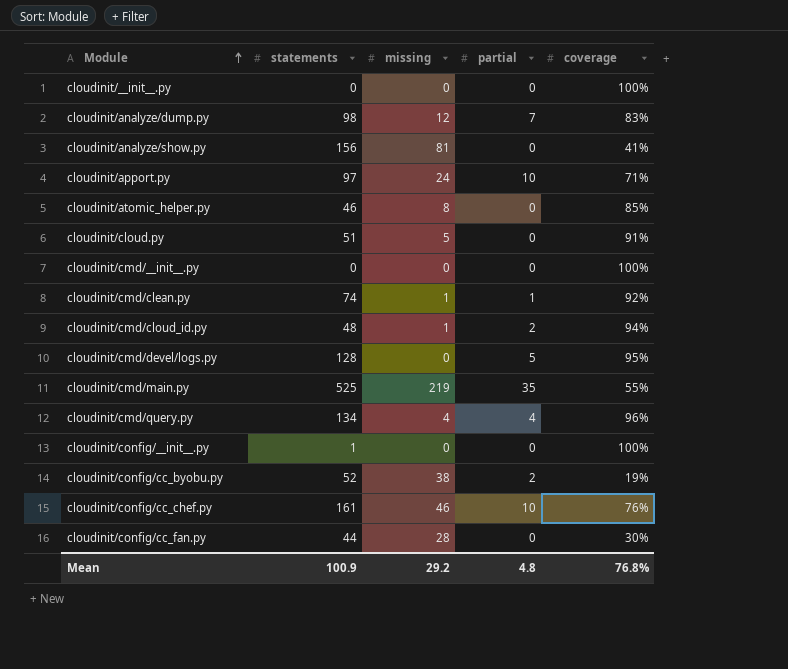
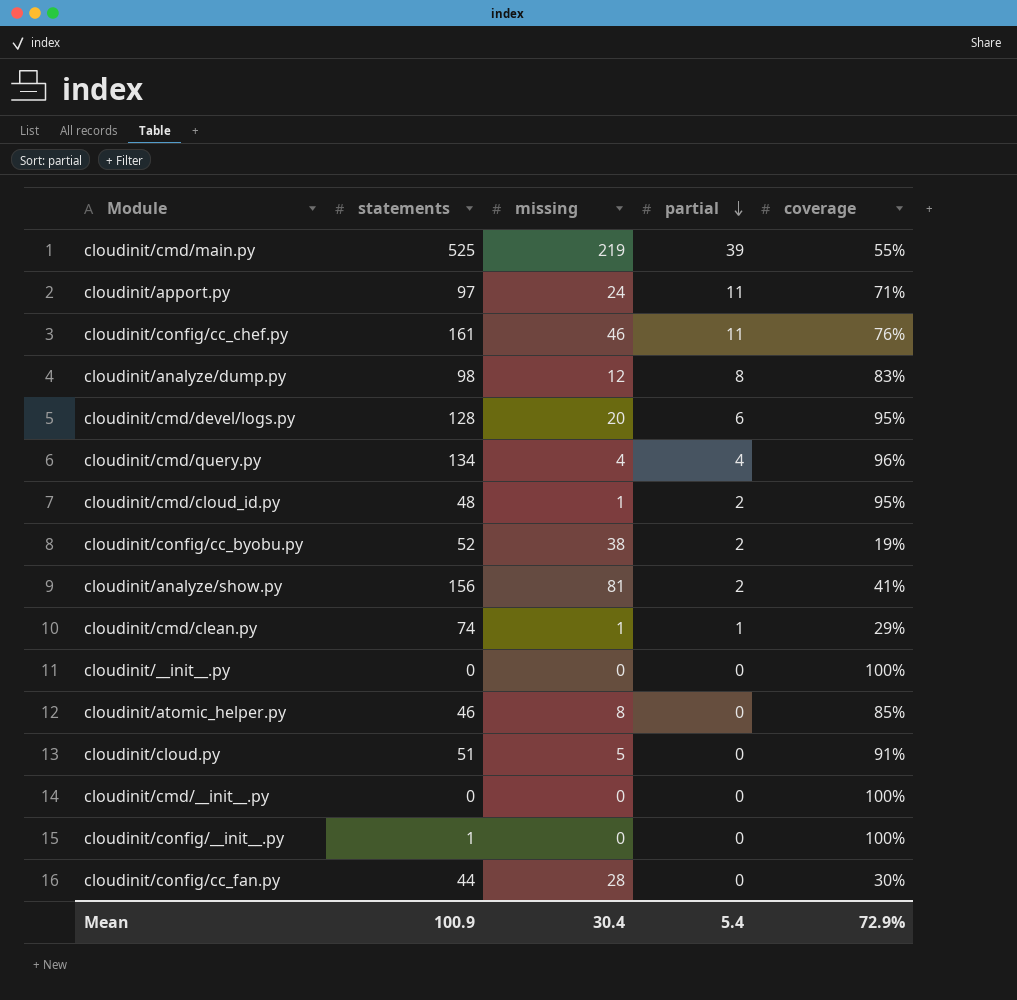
row order: Module ascending -> partial descending
cloudinit/cmd/main.py | partial: 35 -> 39
cloudinit/apport.py | partial: 10 -> 11
cloudinit/config/cc_chef.py | partial: 10 -> 11
cloudinit/analyze/dump.py | partial: 7 -> 8
cloudinit/cmd/devel/logs.py | missing: 0 -> 20
cloudinit/cmd/devel/logs.py | partial: 5 -> 6
cloudinit/cmd/cloud_id.py | coverage: 94% -> 95%
cloudinit/analyze/show.py | partial: 0 -> 2
cloudinit/cmd/clean.py | coverage: 92% -> 29%
Mean | missing: 29.2 -> 30.4
Mean | partial: 4.8 -> 5.4
Mean | coverage: 76.8% -> 72.9%

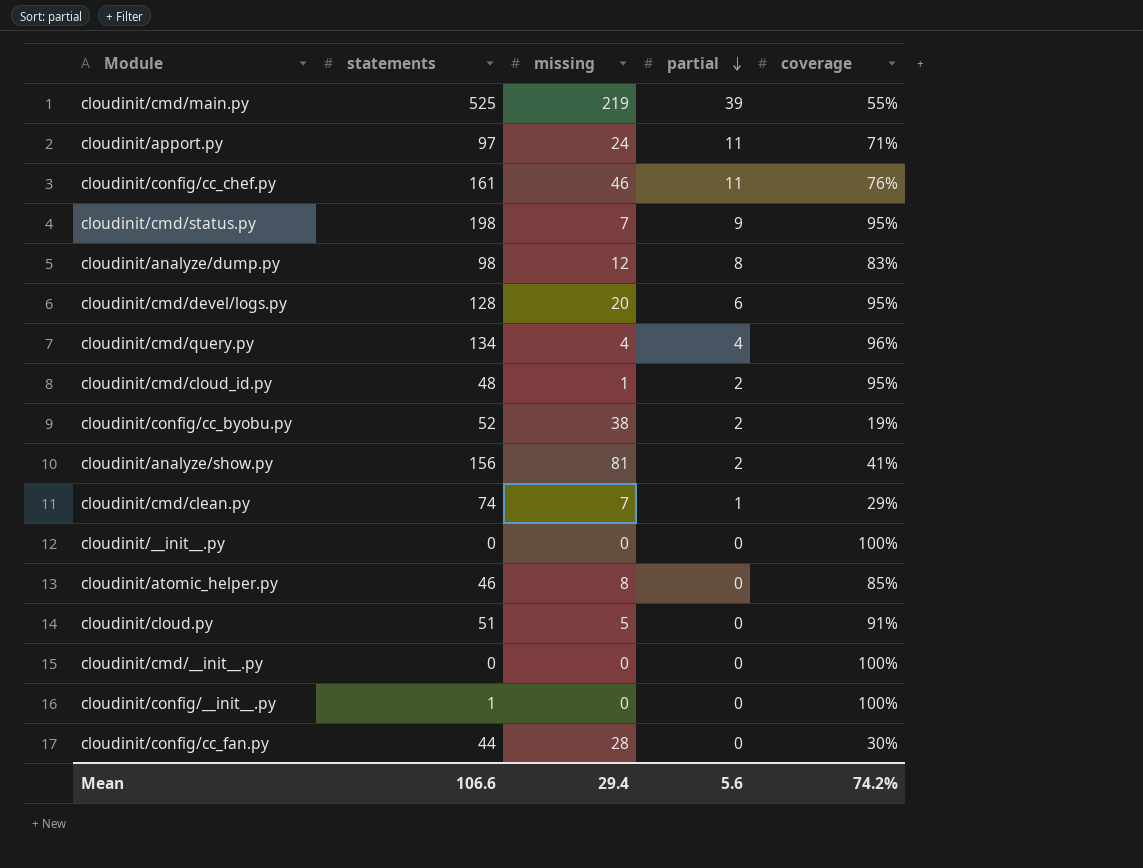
row cloudinit/cmd/status.py: none -> 198 | 7 | 9 | 95%
cloudinit/cmd/clean.py | missing: 1 -> 7
Mean | statements: 100.9 -> 106.6
Mean | missing: 30.4 -> 29.4
Mean | partial: 5.4 -> 5.6
Mean | coverage: 72.9% -> 74.2%

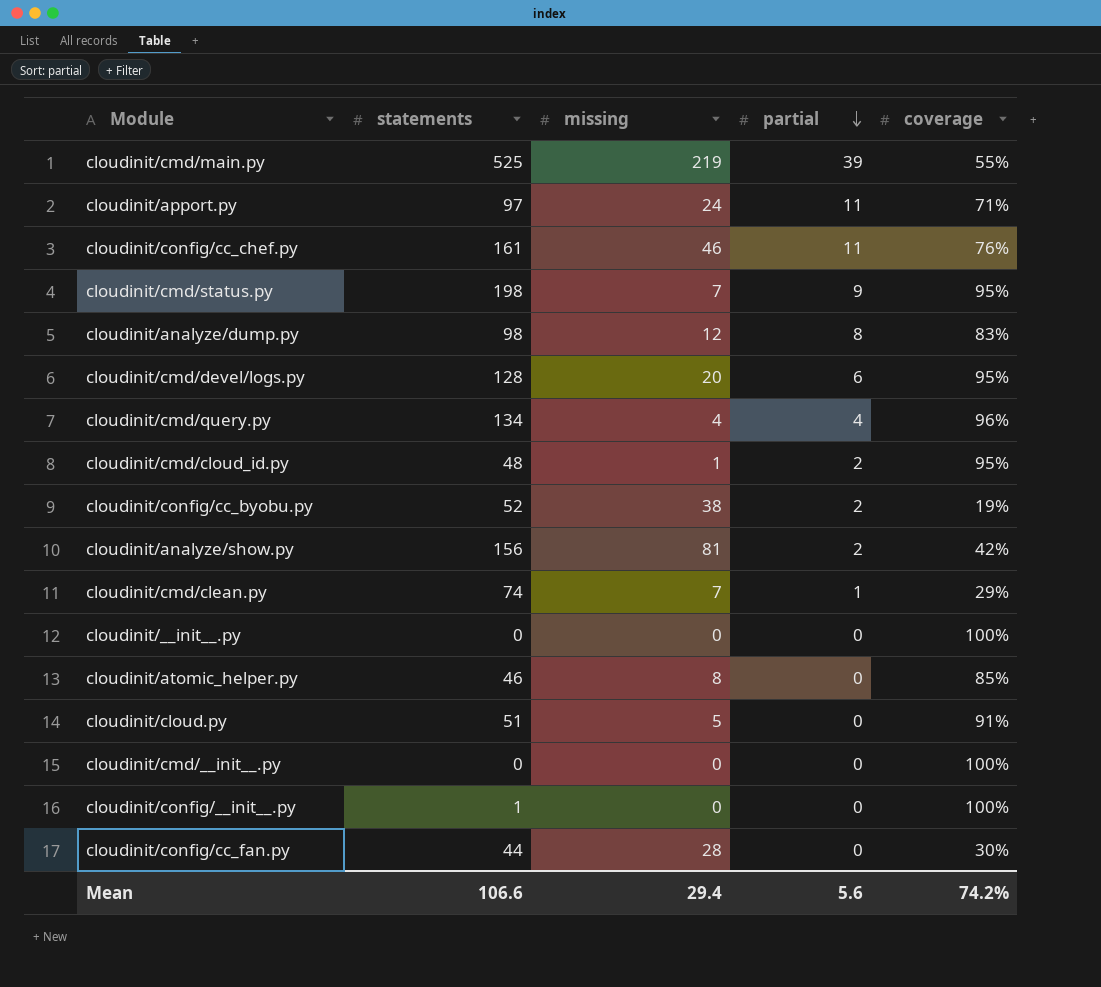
cloudinit/analyze/show.py | coverage: 41% -> 42%

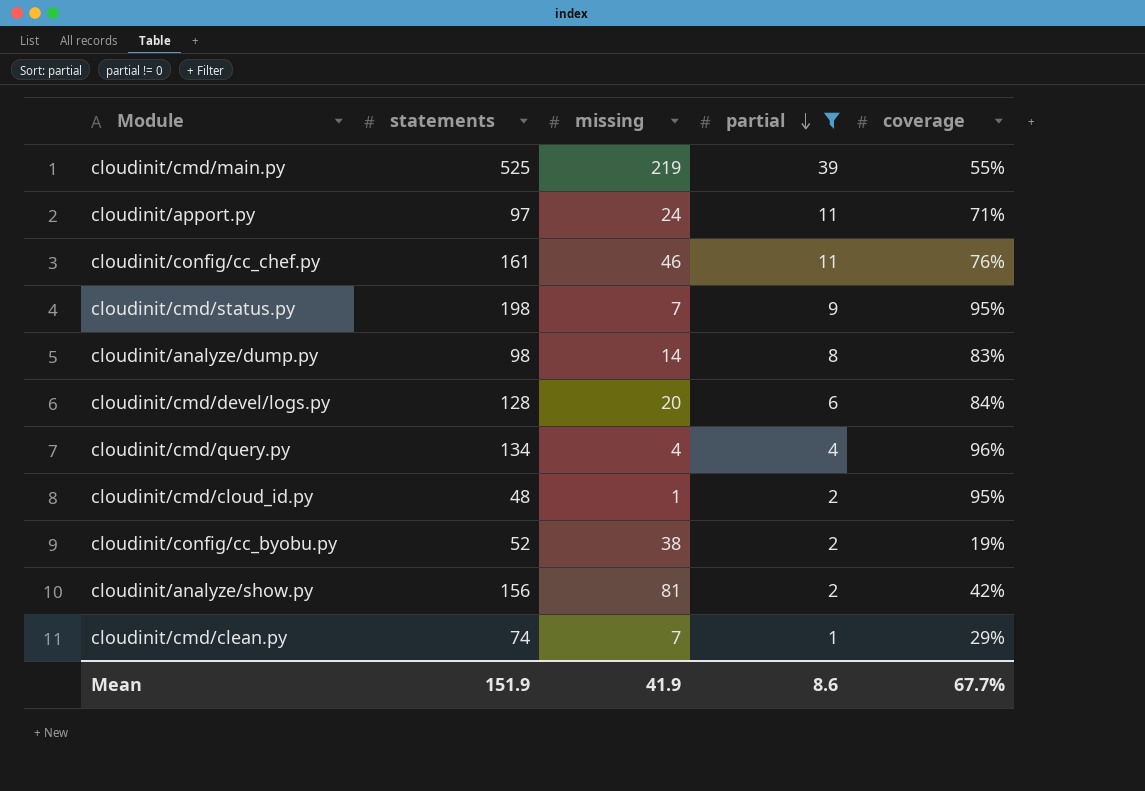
filter: none -> partial != 0
cloudinit/analyze/dump.py | missing: 12 -> 14
cloudinit/cmd/devel/logs.py | coverage: 95% -> 84%
Mean | statements: 106.6 -> 151.9
Mean | missing: 29.4 -> 41.9
Mean | partial: 5.6 -> 8.6
Mean | coverage: 74.2% -> 67.7%

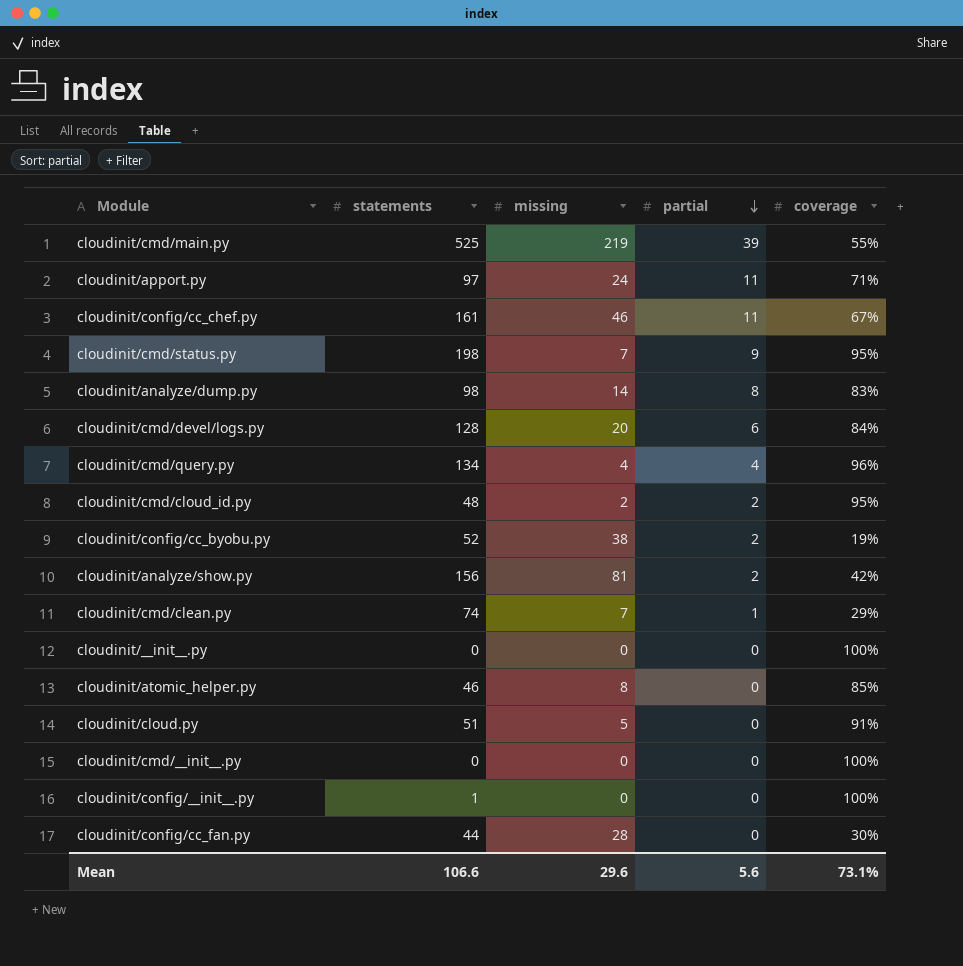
filter: partial != 0 -> none
cloudinit/config/cc_chef.py | coverage: 76% -> 67%
cloudinit/cmd/cloud_id.py | missing: 1 -> 2
Mean | statements: 151.9 -> 106.6
Mean | missing: 41.9 -> 29.6
Mean | partial: 8.6 -> 5.6
Mean | coverage: 67.7% -> 73.1%

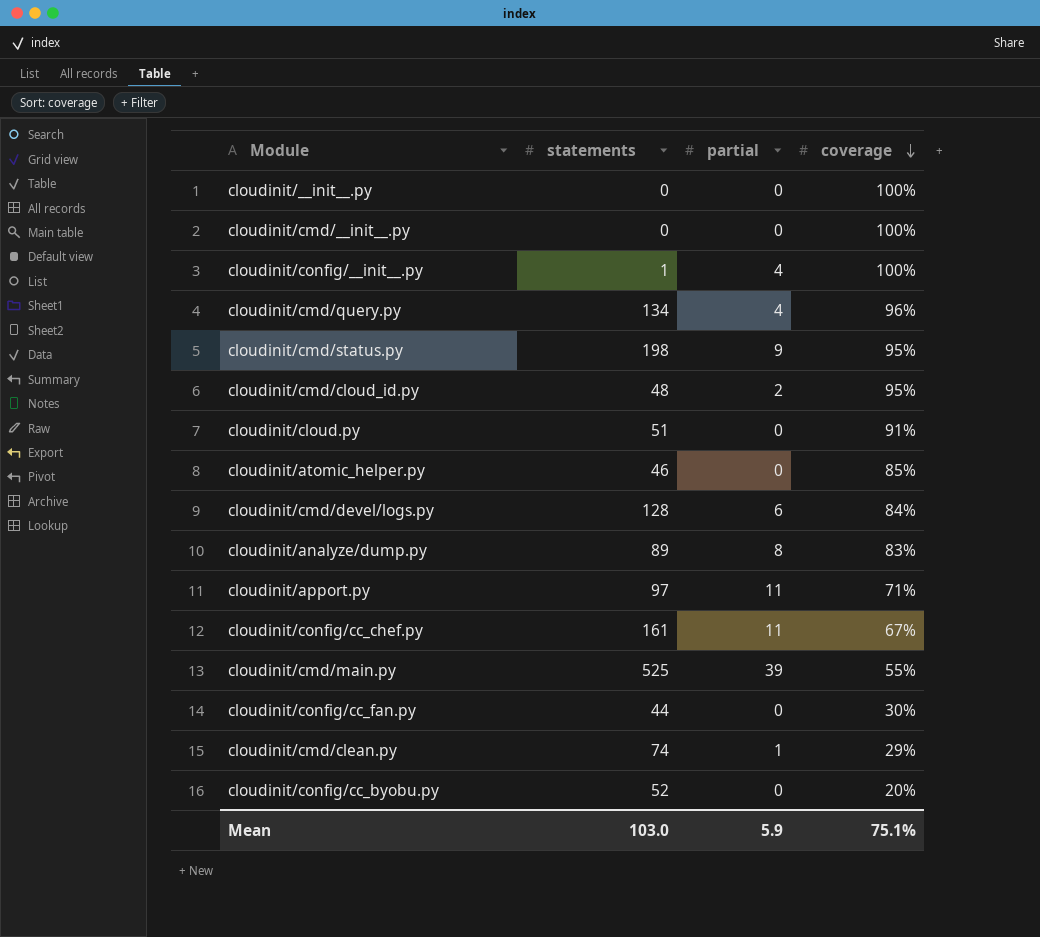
row order: partial descending -> coverage descending
column missing | position: 3 -> none
row cloudinit/analyze/show.py: 156 | 81 | 2 | 42% -> none
cloudinit/config/__init__.py | partial: 0 -> 4
cloudinit/analyze/dump.py | statements: 98 -> 89
cloudinit/config/cc_byobu.py | partial: 2 -> 0
cloudinit/config/cc_byobu.py | coverage: 19% -> 20%
Mean | statements: 106.6 -> 103.0
Mean | partial: 5.6 -> 5.9
Mean | coverage: 73.1% -> 75.1%

